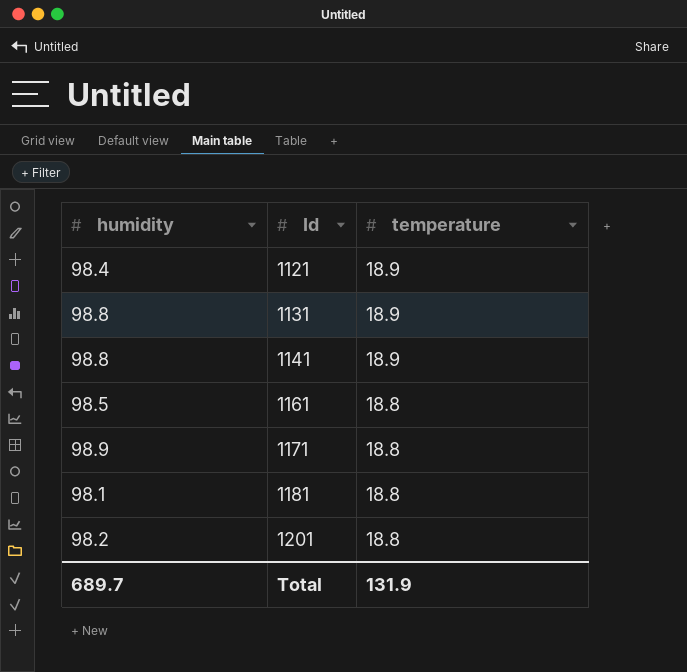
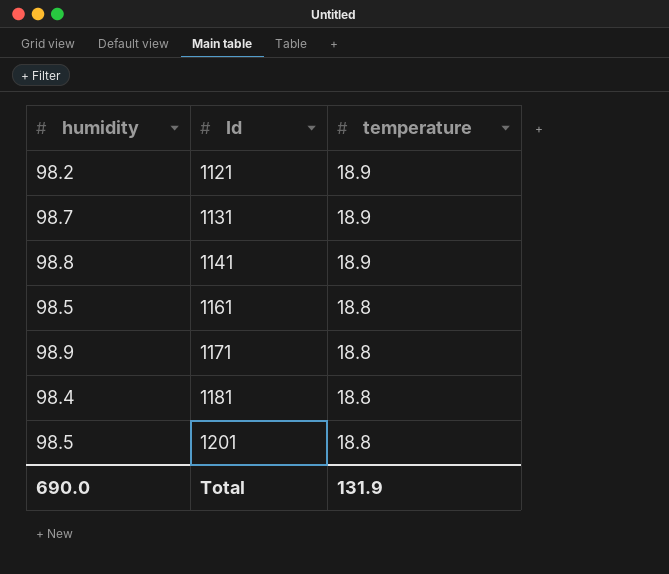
1121 | humidity: 98.4 -> 98.2
1131 | humidity: 98.8 -> 98.7
1181 | humidity: 98.1 -> 98.4
1201 | humidity: 98.2 -> 98.5
Total | humidity: 689.7 -> 690.0

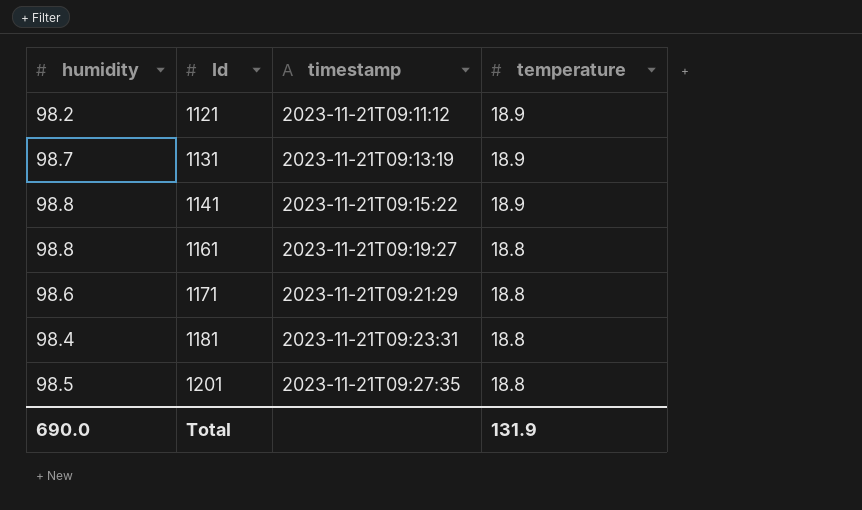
column timestamp | position: none -> 3
1161 | humidity: 98.5 -> 98.8
1171 | humidity: 98.9 -> 98.6

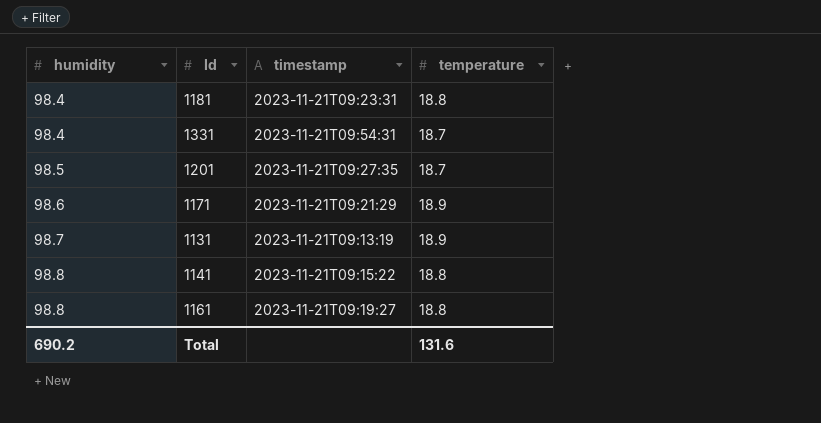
row order: Id ascending -> humidity ascending
row 1121: 98.2 | 2023-11-21T09:11:12 | 18.9 -> none
row 1331: none -> 98.4 | 2023-11-21T09:54:31 | 18.7
1201 | temperature: 18.8 -> 18.7
1171 | temperature: 18.8 -> 18.9
1141 | temperature: 18.9 -> 18.8
Total | humidity: 690.0 -> 690.2
Total | temperature: 131.9 -> 131.6

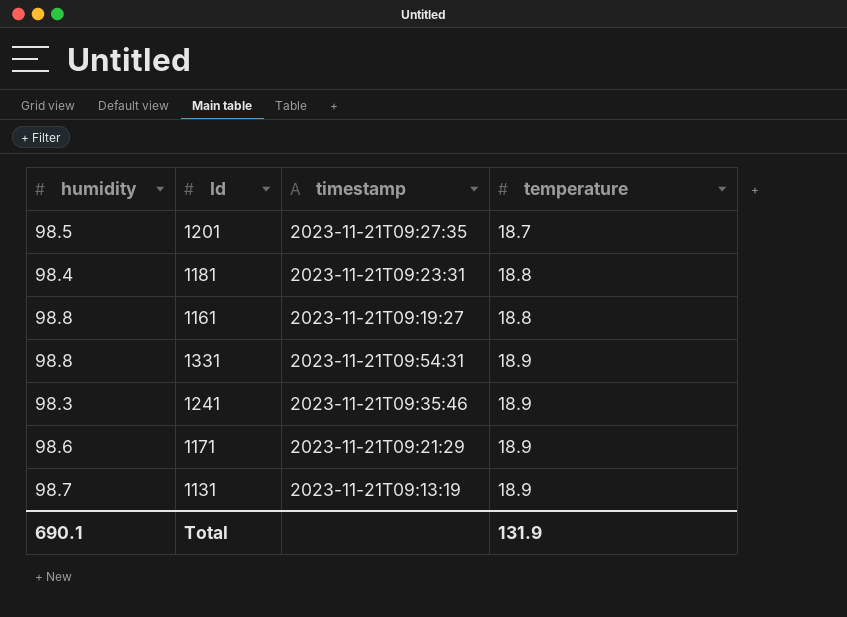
row order: humidity ascending -> temperature ascending
row 1141: 98.8 | 2023-11-21T09:15:22 | 18.8 -> none
1331 | humidity: 98.4 -> 98.8
1331 | temperature: 18.7 -> 18.9
row 1241: none -> 98.3 | 2023-11-21T09:35:46 | 18.9
Total | humidity: 690.2 -> 690.1
Total | temperature: 131.6 -> 131.9

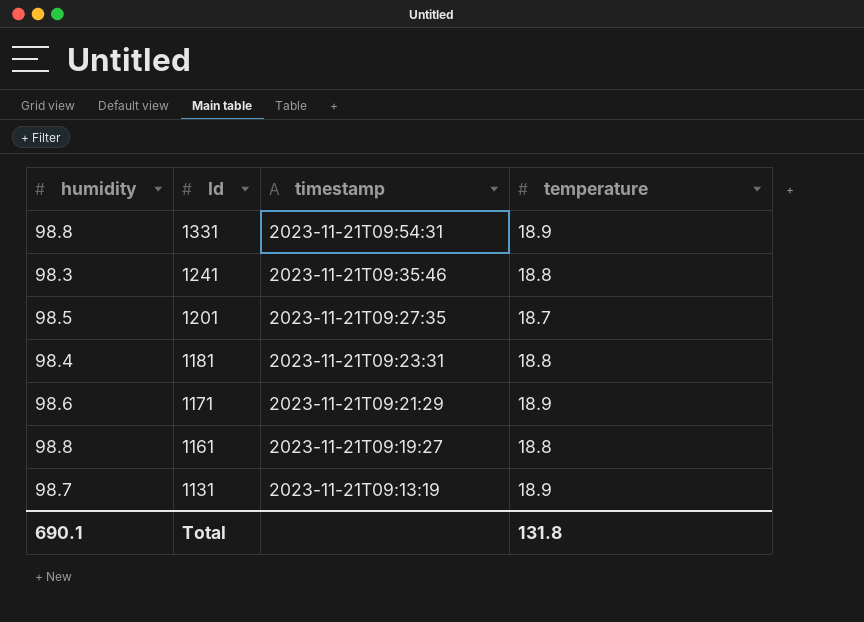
row order: temperature ascending -> Id descending
1241 | temperature: 18.9 -> 18.8
Total | temperature: 131.9 -> 131.8

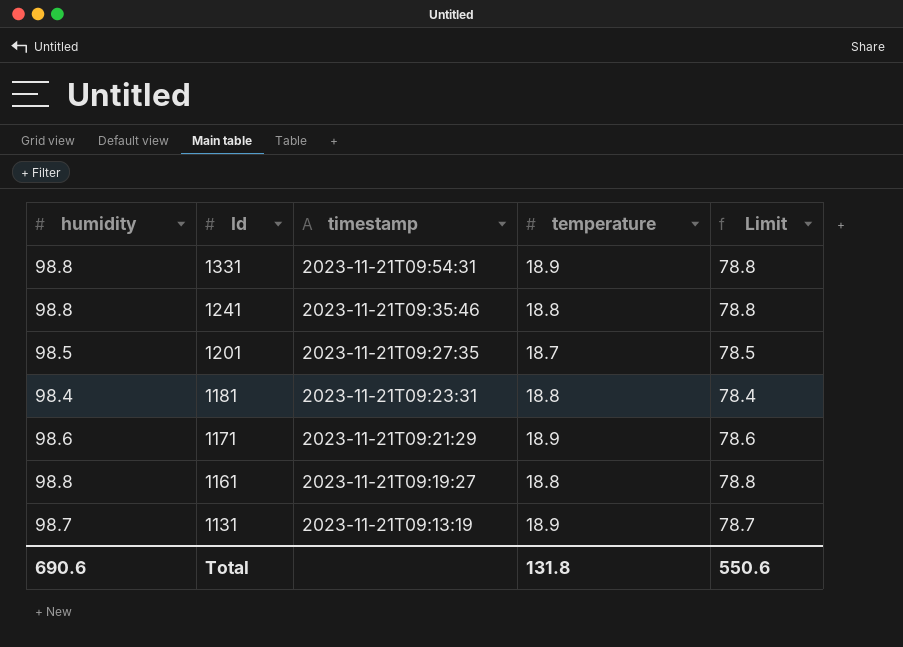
column Limit | formula: none -> [humidity] - 20
1241 | humidity: 98.3 -> 98.8
Total | humidity: 690.1 -> 690.6

